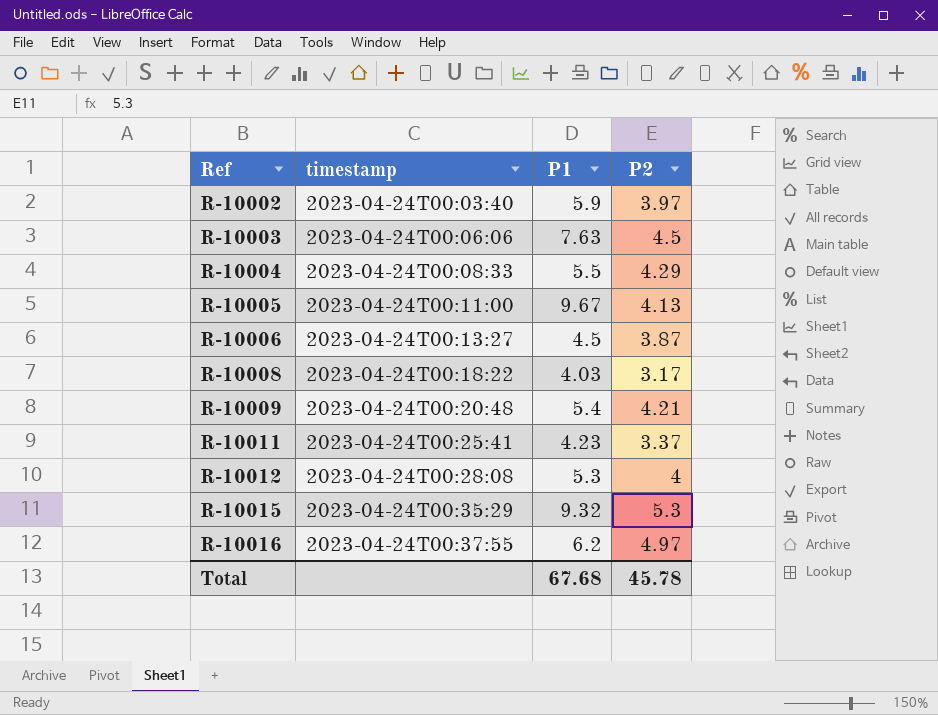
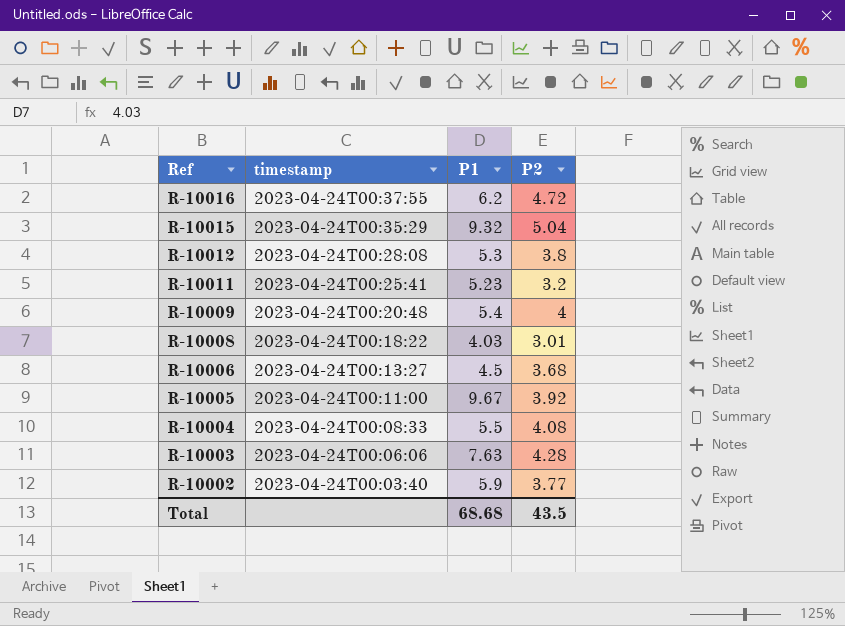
row order: Ref ascending -> Ref descending
R-10016 | P2: 4.97 -> 4.72
R-10015 | P2: 5.3 -> 5.04
R-10012 | P2: 4 -> 3.8
R-10011 | P1: 4.23 -> 5.23
R-10011 | P2: 3.37 -> 3.2
R-10009 | P2: 4.21 -> 4
R-10008 | P2: 3.17 -> 3.01
R-10006 | P2: 3.87 -> 3.68
R-10005 | P2: 4.13 -> 3.92
R-10004 | P2: 4.29 -> 4.08
R-10003 | P2: 4.5 -> 4.28
R-10002 | P2: 3.97 -> 3.77
Total | P1: 67.68 -> 68.68
Total | P2: 45.78 -> 43.5

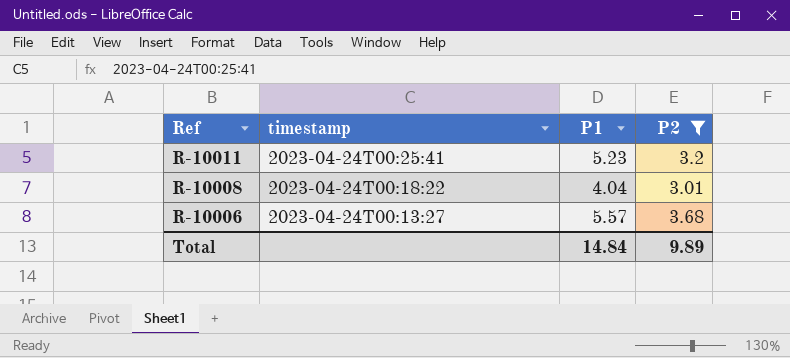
filter: none -> P2 <= 3.68
R-10008 | P1: 4.03 -> 4.04
R-10006 | P1: 4.5 -> 5.57
Total | P1: 68.68 -> 14.84
Total | P2: 43.5 -> 9.89

